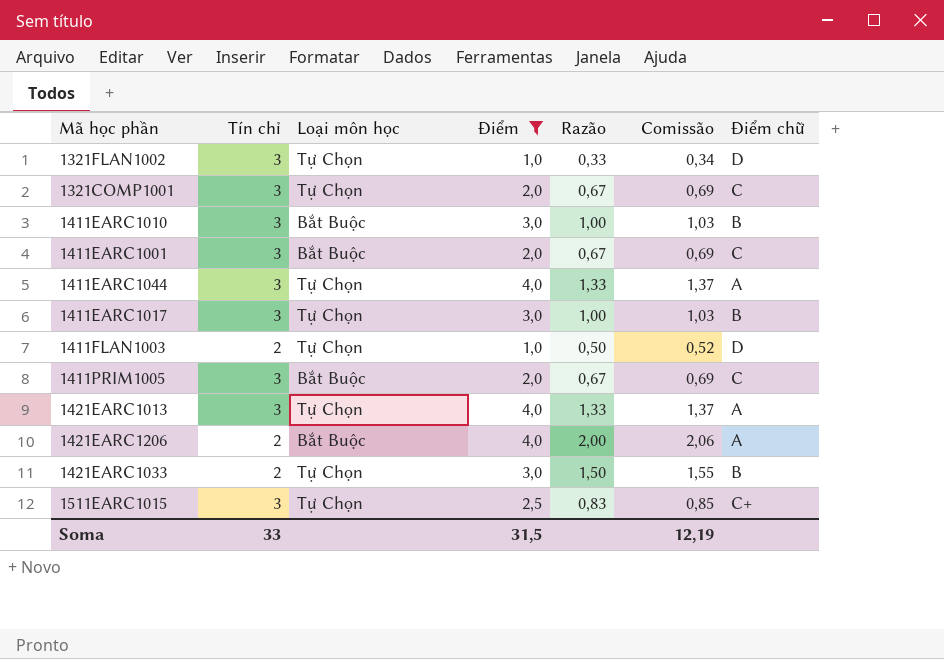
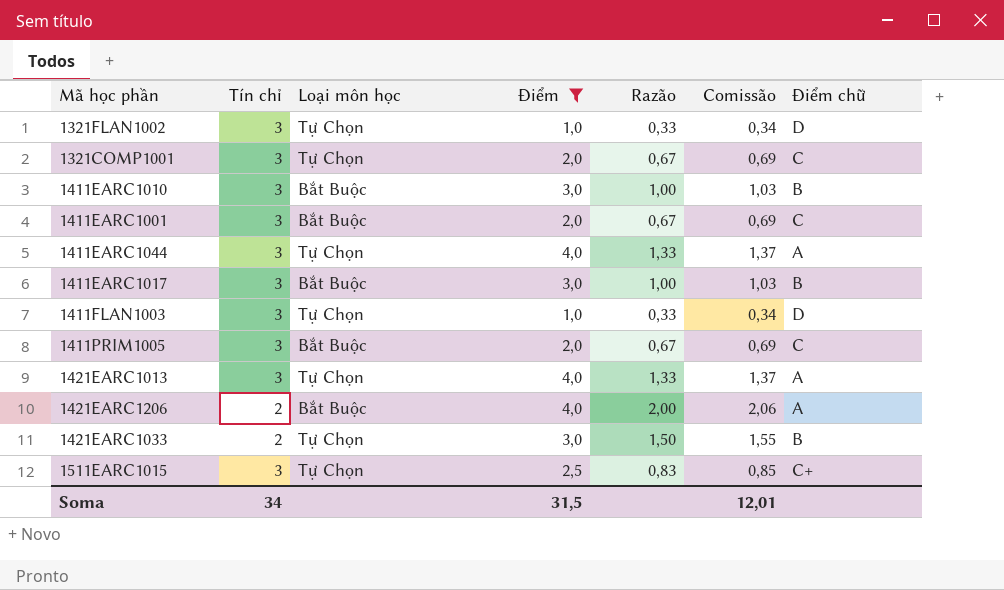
1411EARC1017 | Loại môn học: Tự Chọn -> Bắt Buộc
1411FLAN1003 | Tín chỉ: 2 -> 3
1411FLAN1003 | Razão: 0,50 -> 0,33
1411FLAN1003 | Comissão: 0,52 -> 0,34
Soma | Tín chỉ: 33 -> 34
Soma | Comissão: 12,19 -> 12,01

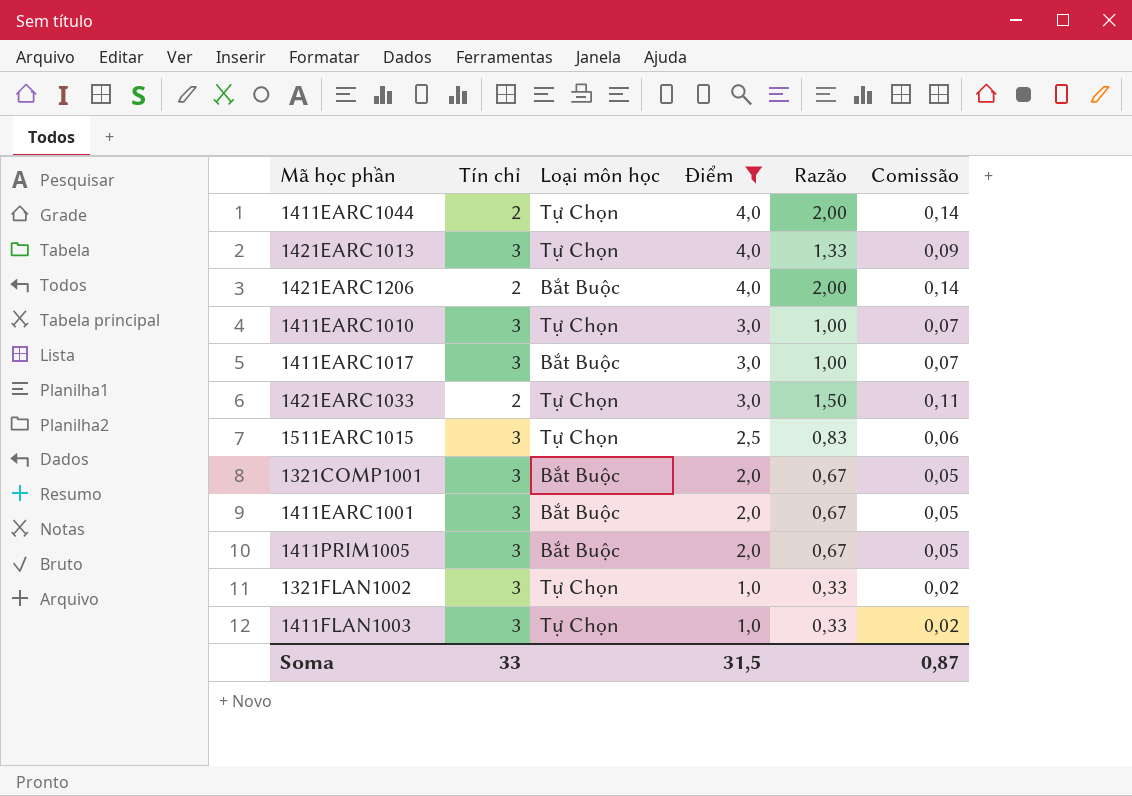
row order: none -> Điểm descending
column Điểm chữ | position: 7 -> none
column Comissão | formula: [Razão] * 1,03 -> [Razão] * 0,07
1411EARC1044 | Tín chỉ: 3 -> 2
1411EARC1044 | Razão: 1,33 -> 2,00
1411EARC1010 | Loại môn học: Bắt Buộc -> Tự Chọn
1321COMP1001 | Loại môn học: Tự Chọn -> Bắt Buộc
Soma | Tín chỉ: 34 -> 33
Soma | Comissão: 12,01 -> 0,87

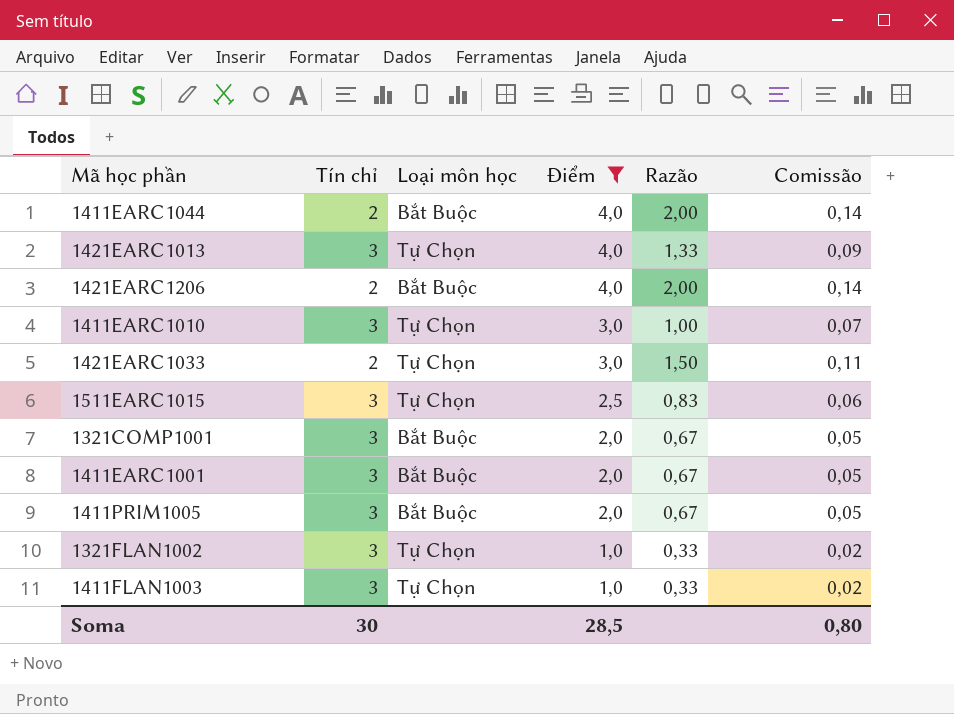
row 1411EARC1017: 3 | Bắt Buộc | 3,0 | 1,00 | 0,07 -> none
1411EARC1044 | Loại môn học: Tự Chọn -> Bắt Buộc
Soma | Tín chỉ: 33 -> 30
Soma | Điểm: 31,5 -> 28,5
Soma | Comissão: 0,87 -> 0,80

